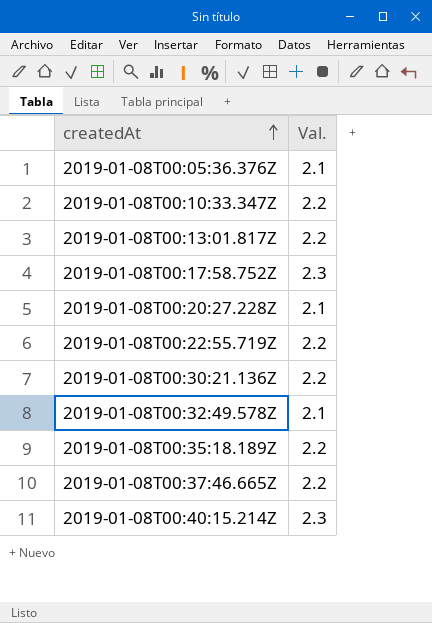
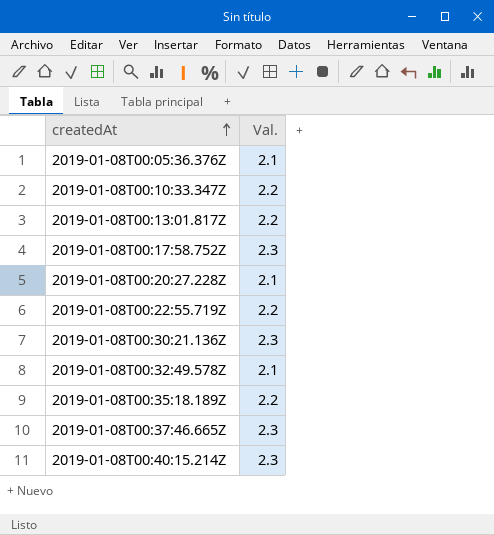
2019-01-08T00:30:21.136Z | Val.: 2.2 -> 2.3
2019-01-08T00:37:46.665Z | Val.: 2.2 -> 2.3

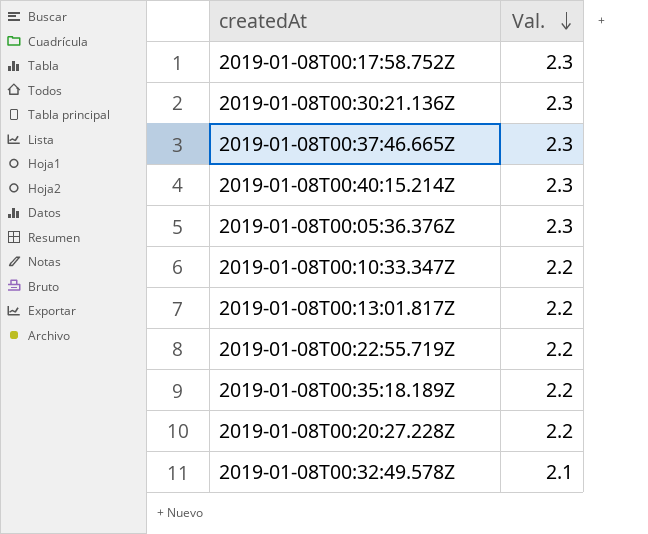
row order: createdAt ascending -> Val. descending
2019-01-08T00:05:36.376Z | Val.: 2.1 -> 2.3
2019-01-08T00:20:27.228Z | Val.: 2.1 -> 2.2

